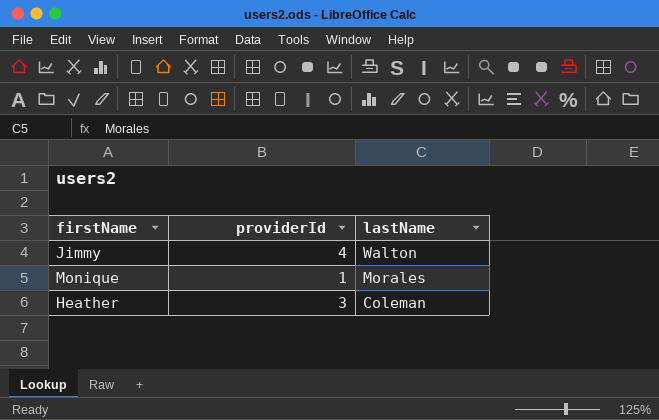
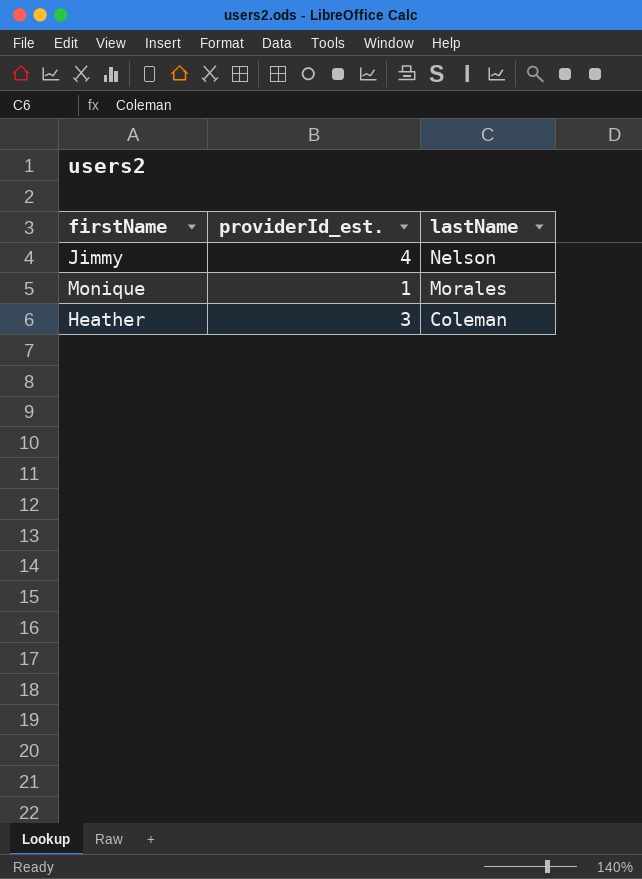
column name: providerId -> providerId_est.
Jimmy | lastName: Walton -> Nelson

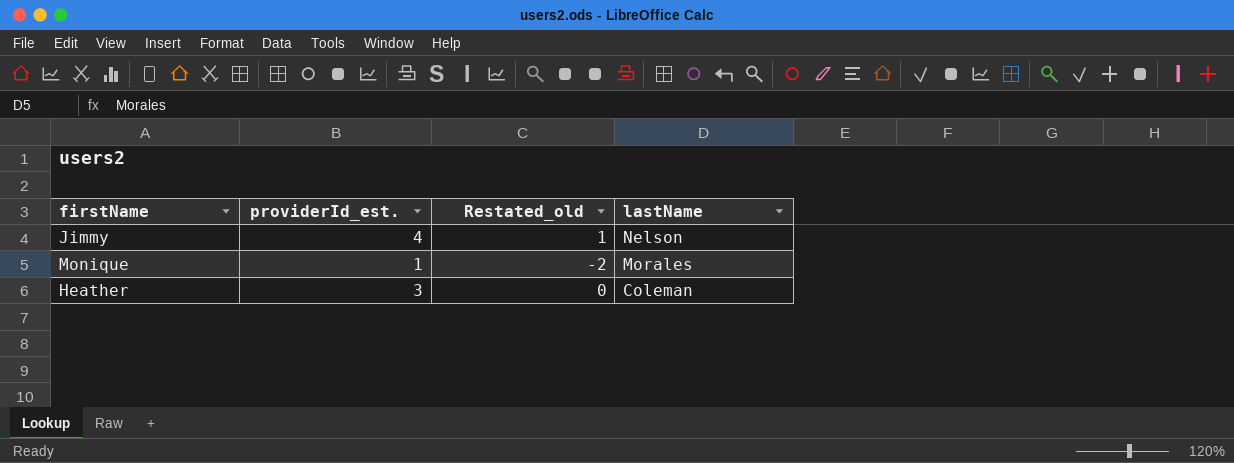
column Restated_old | formula: none -> [providerId_est.] - 3

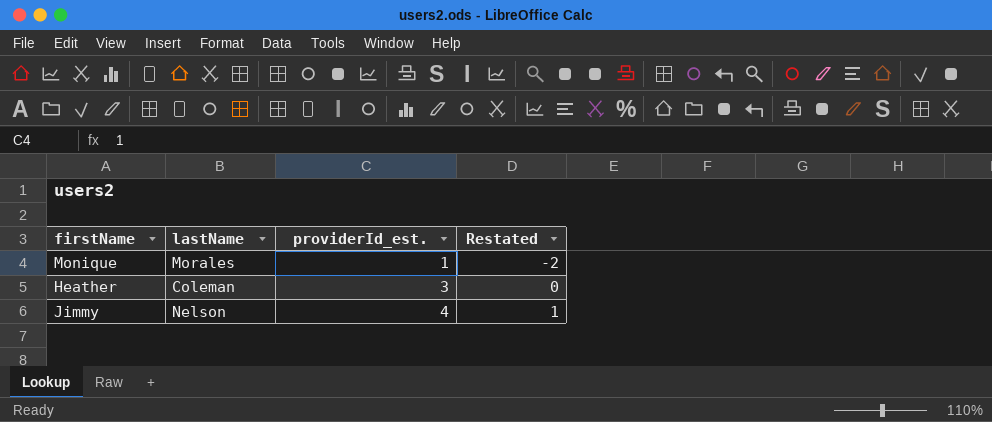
row order: lastName descending -> providerId_est. ascending
column lastName | position: 4 -> 2
column name: Restated_old -> Restated

